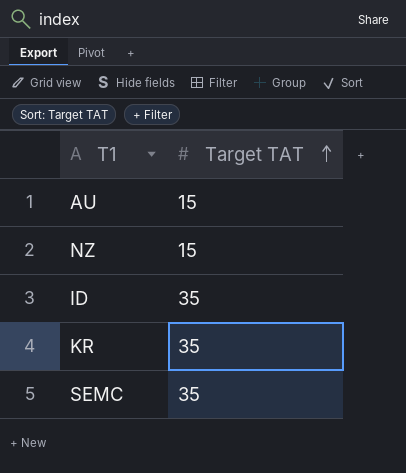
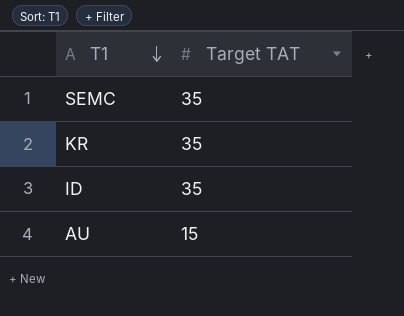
row order: Target TAT ascending -> T1 descending
row NZ: 15 -> none

